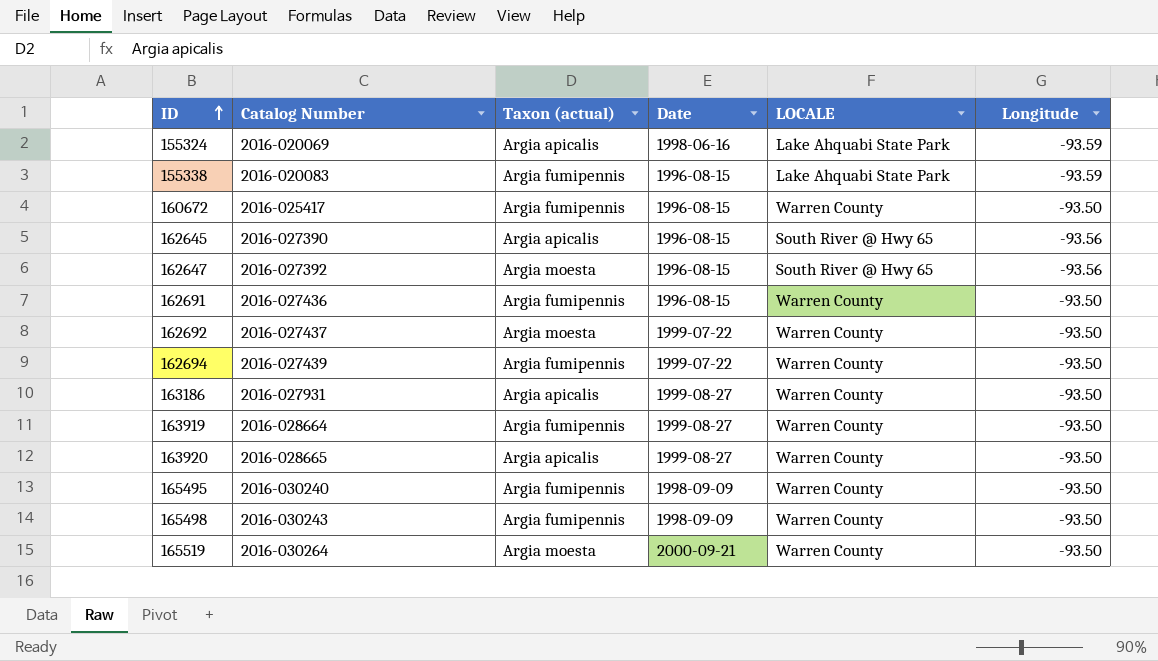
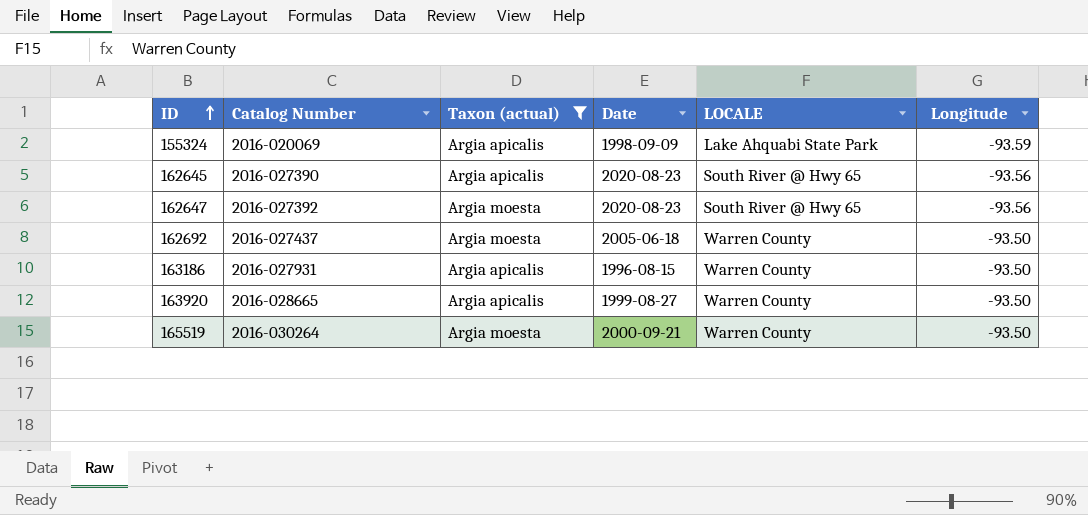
filter: none -> Taxon (actual) != Argia fumipennis
155324 | Date: 1998-06-16 -> 1998-09-09
162645 | Date: 1996-08-15 -> 2020-08-23
162647 | Date: 1996-08-15 -> 2020-08-23
162692 | Date: 1999-07-22 -> 2005-06-18
163186 | Date: 1999-08-27 -> 1996-08-15

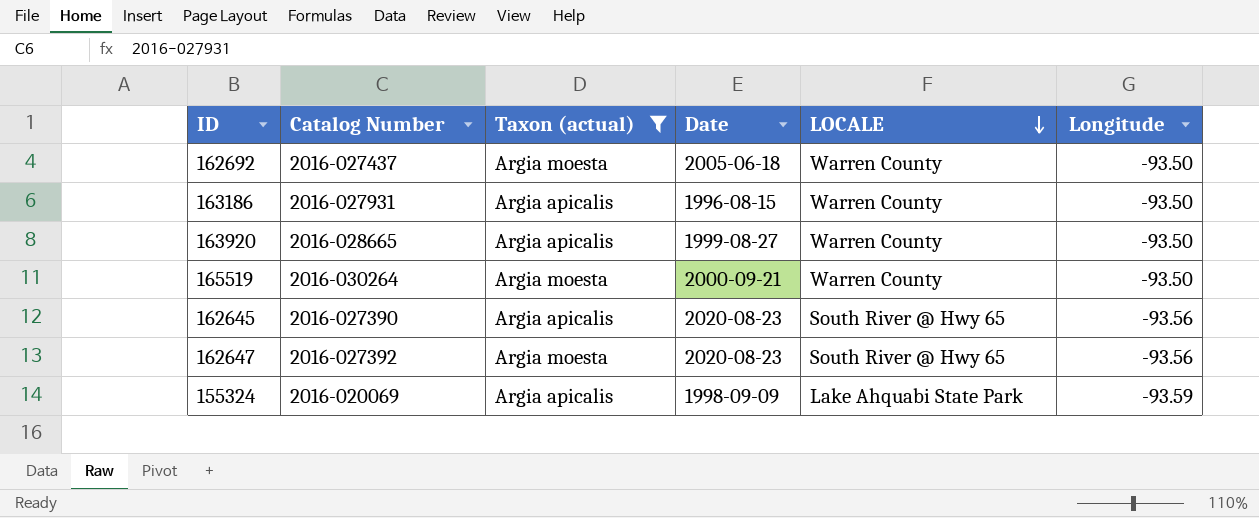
row order: ID ascending -> LOCALE descending

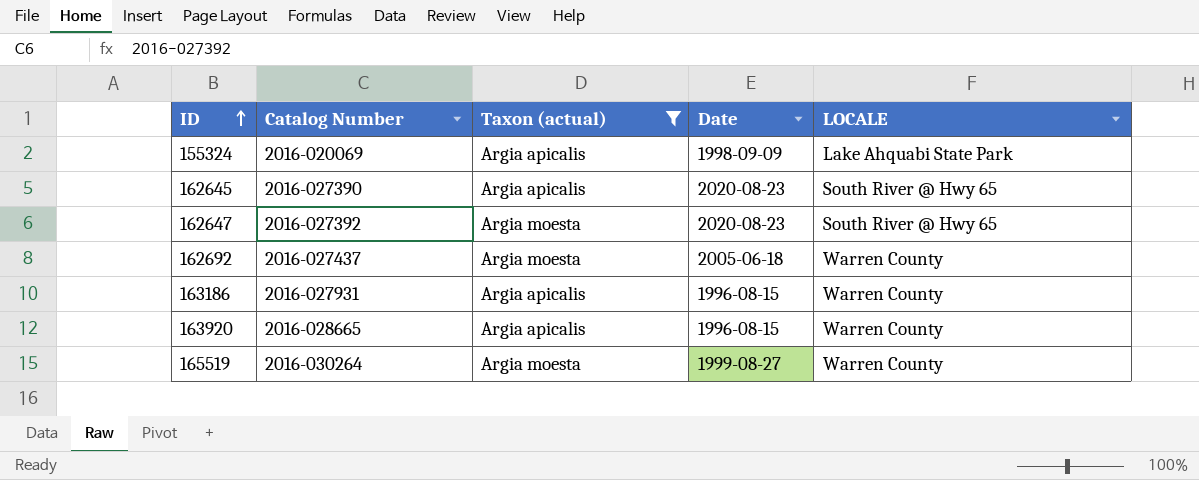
row order: LOCALE descending -> ID ascending
column Longitude | position: 6 -> none
163920 | Date: 1999-08-27 -> 1996-08-15
165519 | Date: 2000-09-21 -> 1999-08-27

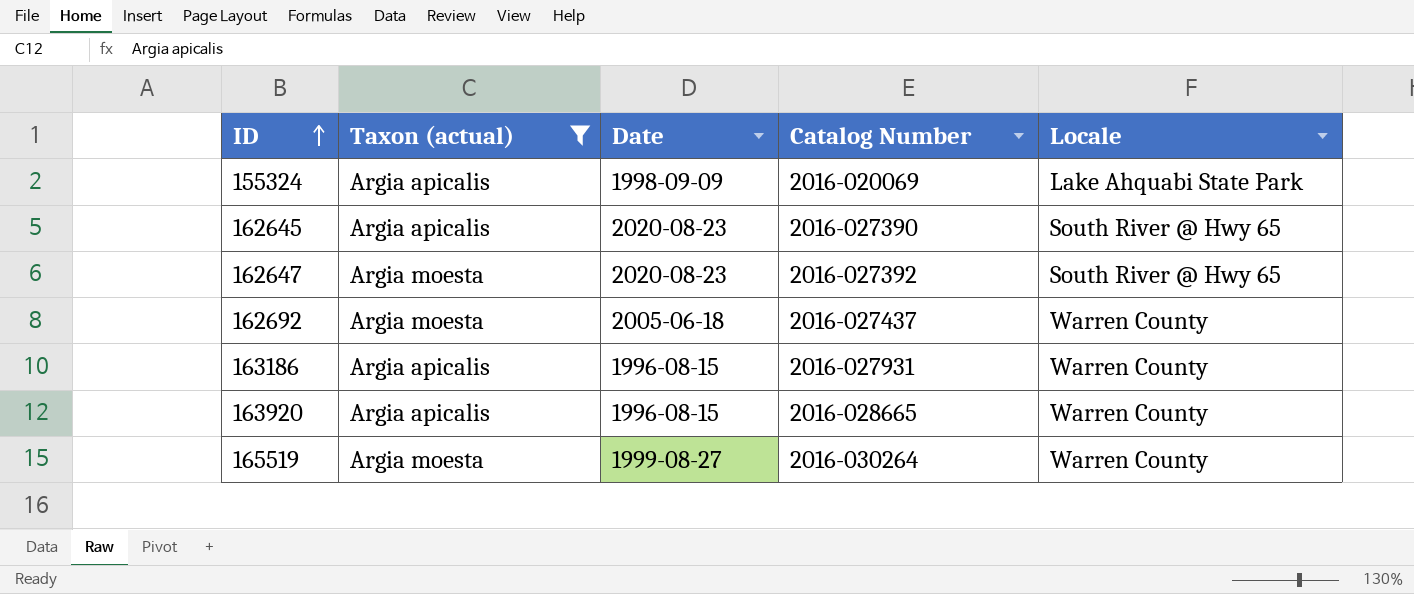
column Catalog Number | position: 2 -> 4
column name: LOCALE -> Locale

